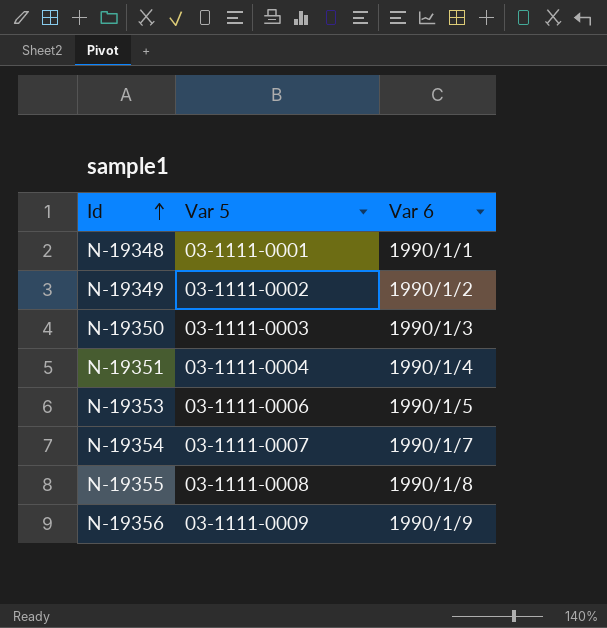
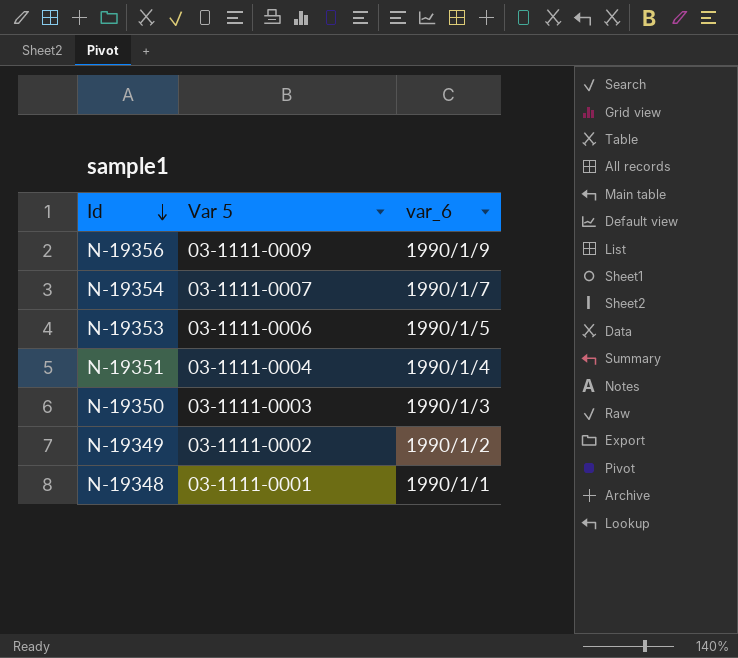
row order: Id ascending -> Id descending
column name: Var 6 -> var_6
row N-19355: 03-1111-0008 | 1990/1/8 -> none

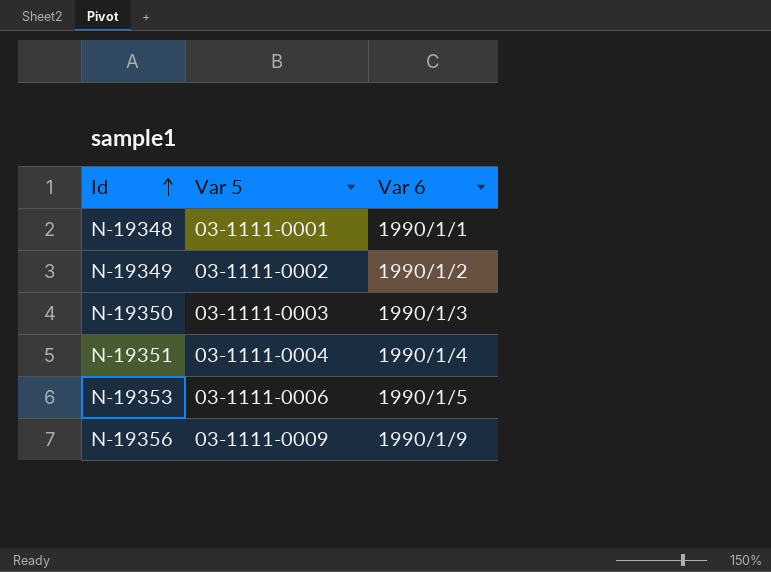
row order: Id descending -> Id ascending
column name: var_6 -> Var 6
row N-19354: 03-1111-0007 | 1990/1/7 -> none

